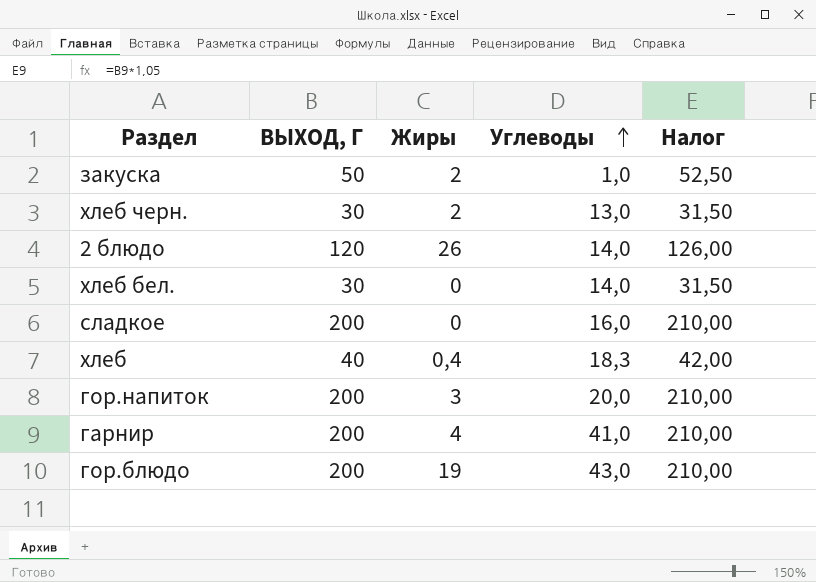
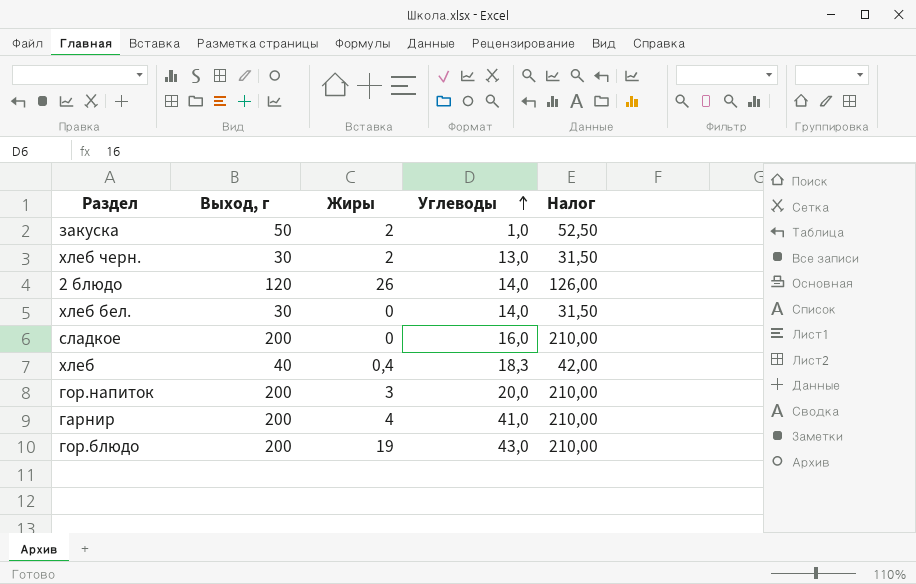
column name: ВЫХОД, Г -> Выход, г

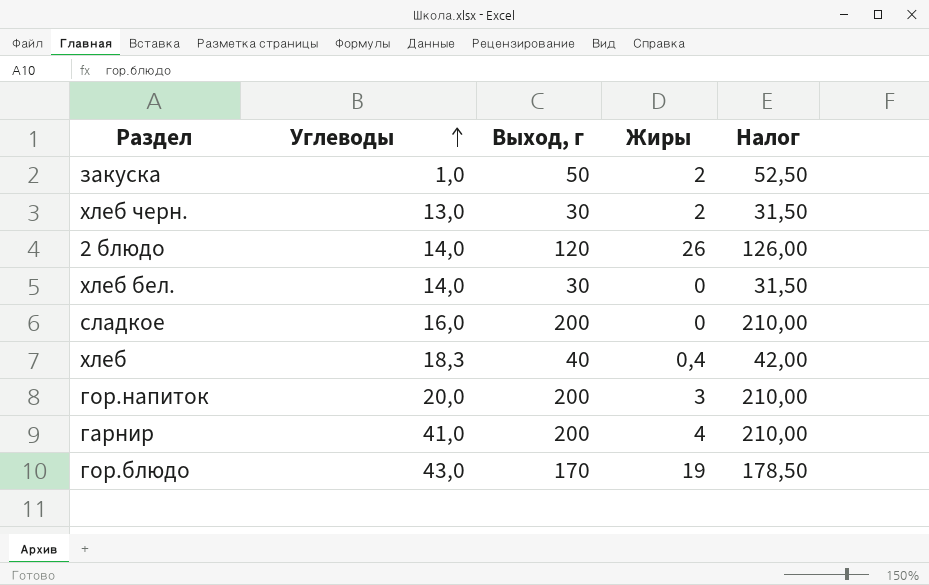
column Углеводы | position: 4 -> 2
гор.блюдо | Выход, г: 200 -> 170
гор.блюдо | Налог: 210,00 -> 178,50

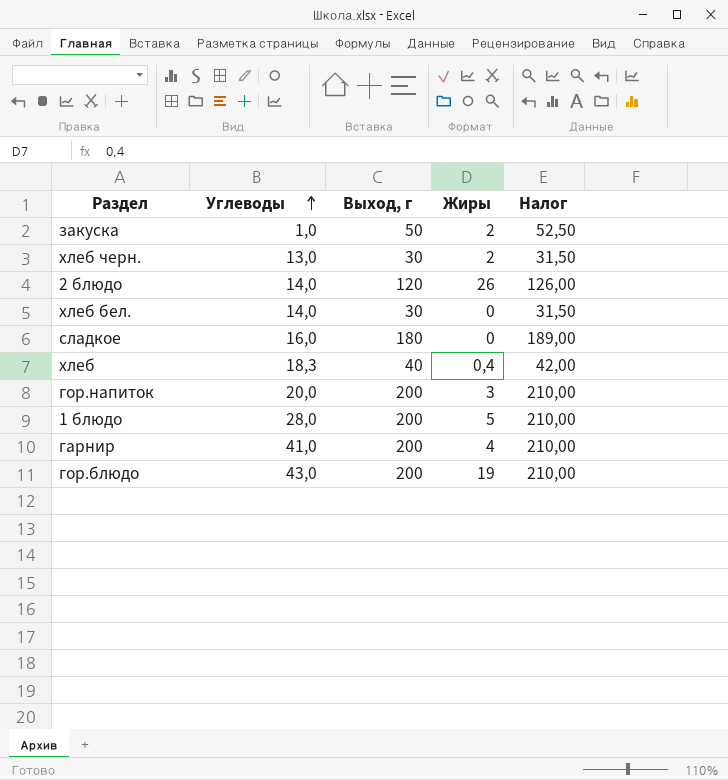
сладкое | Выход, г: 200 -> 180
сладкое | Налог: 210,00 -> 189,00
row 1 блюдо: none -> 28,0 | 200 | 5 | 210,00
гор.блюдо | Выход, г: 170 -> 200
гор.блюдо | Налог: 178,50 -> 210,00

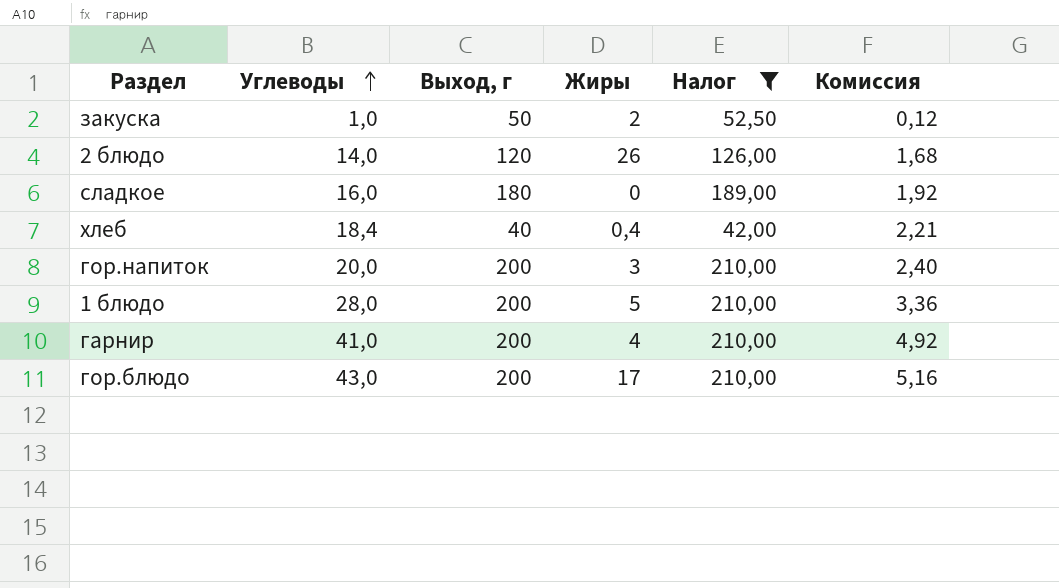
filter: none -> Налог != 31,50
column Комиссия | formula: none -> [Углеводы] * 0,12
хлеб | Углеводы: 18,3 -> 18,4
гор.блюдо | Жиры: 19 -> 17

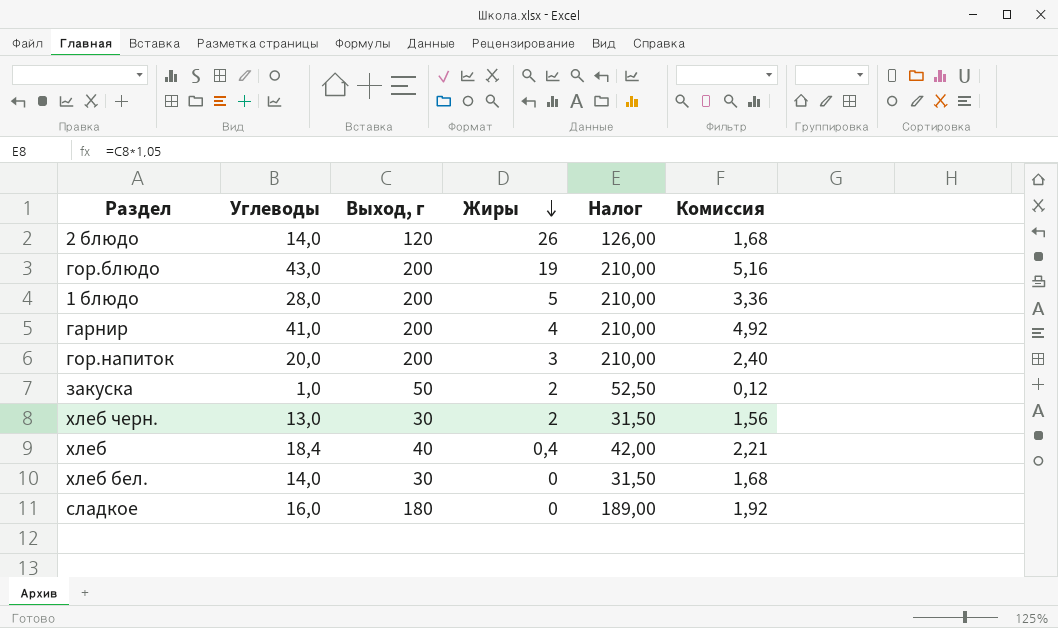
filter: Налог != 31,50 -> none
row order: Углеводы ascending -> Жиры descending
гор.блюдо | Жиры: 17 -> 19

